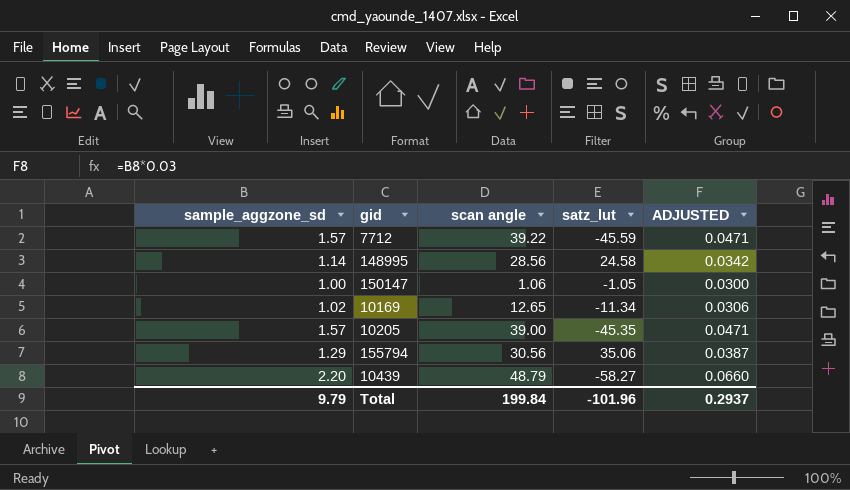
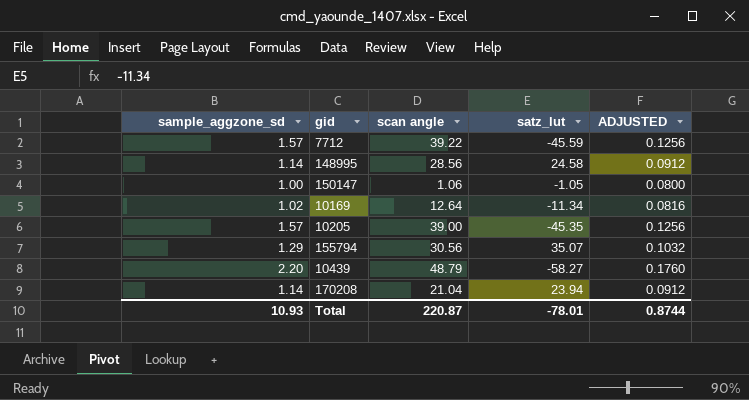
column ADJUSTED | formula: [sample_aggzone_sd] * 0.03 -> [sample_aggzone_sd] * 0.08
10169 | scan angle: 12.65 -> 12.64
155794 | satz_lut: 35.06 -> 35.07
row 170208: none -> 1.14 | 21.04 | 23.94 | 0.0912
Total | sample_aggzone_sd: 9.79 -> 10.93
Total | scan angle: 199.84 -> 220.87
Total | satz_lut: -101.96 -> -78.01
Total | ADJUSTED: 0.2937 -> 0.8744

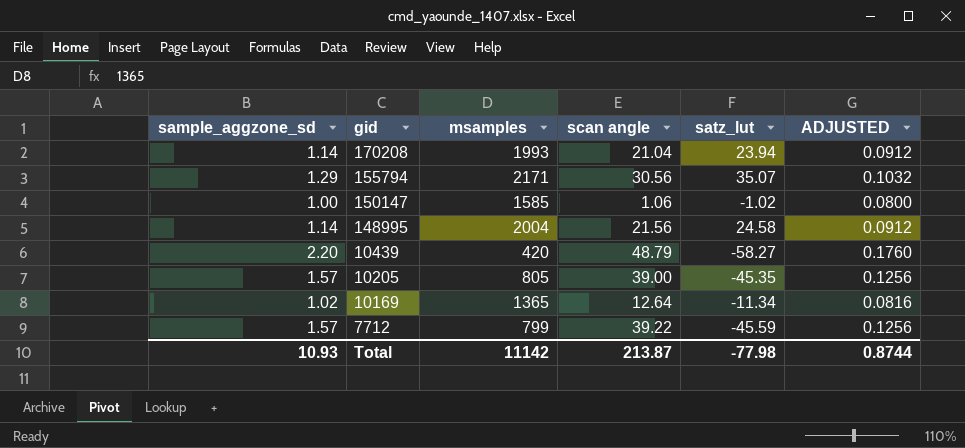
row order: none -> gid descending
column msamples | position: none -> 3
150147 | satz_lut: -1.05 -> -1.02
148995 | scan angle: 28.56 -> 21.56
Total | scan angle: 220.87 -> 213.87
Total | satz_lut: -78.01 -> -77.98

